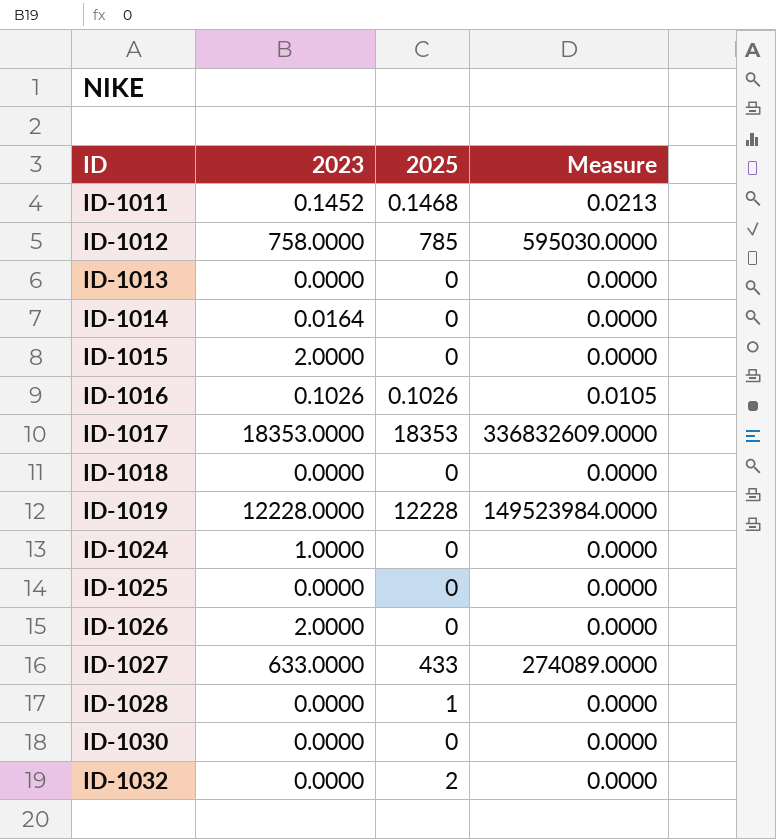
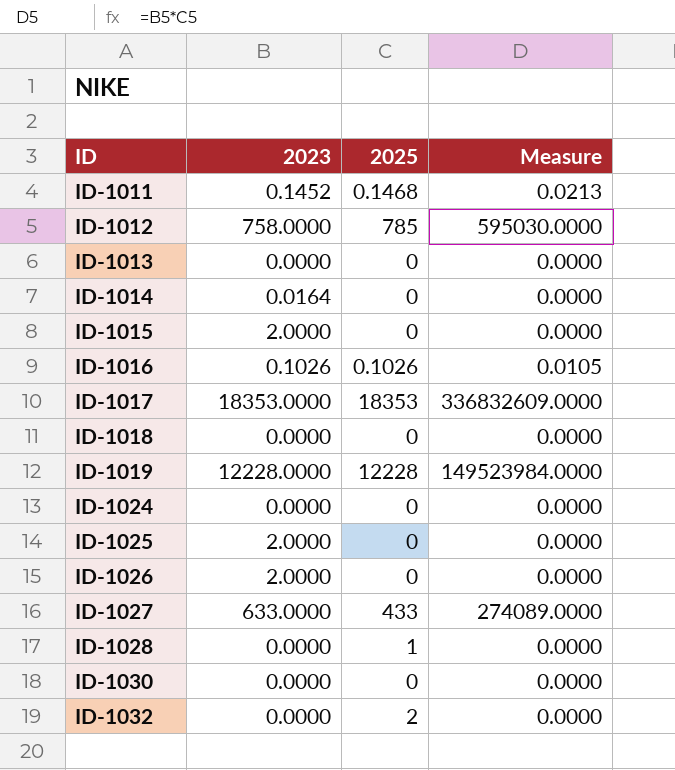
ID-1024 | 2023: 1.0000 -> 0.0000
ID-1025 | 2023: 0.0000 -> 2.0000

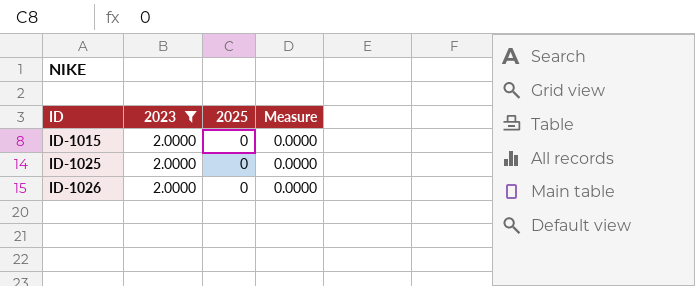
filter: none -> 2023 = 2.0000

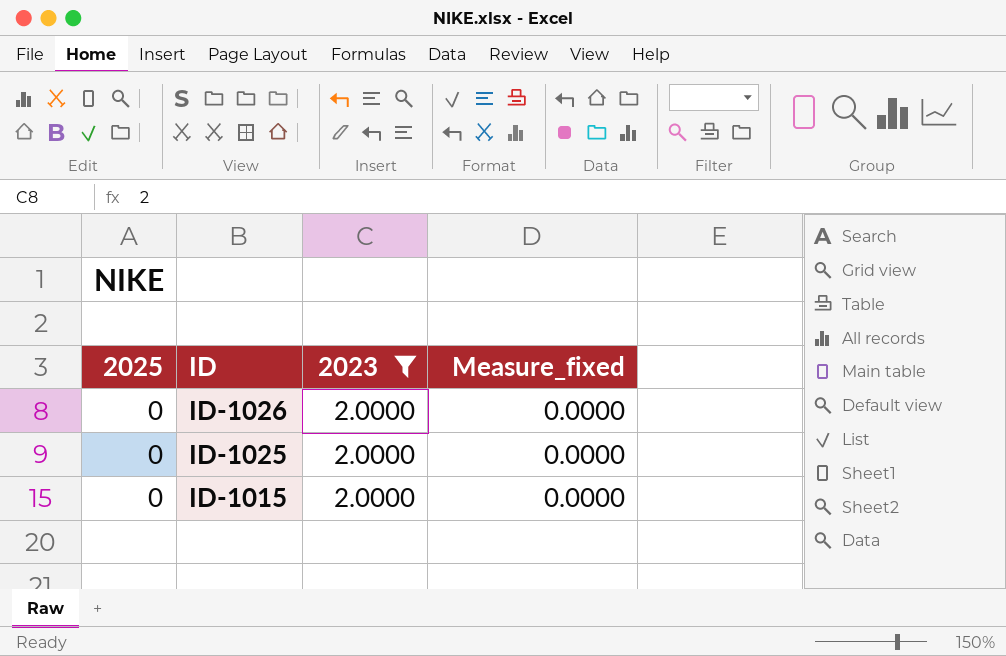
row order: ID ascending -> ID descending
column 2025 | position: 3 -> 1
column name: Measure -> Measure_fixed

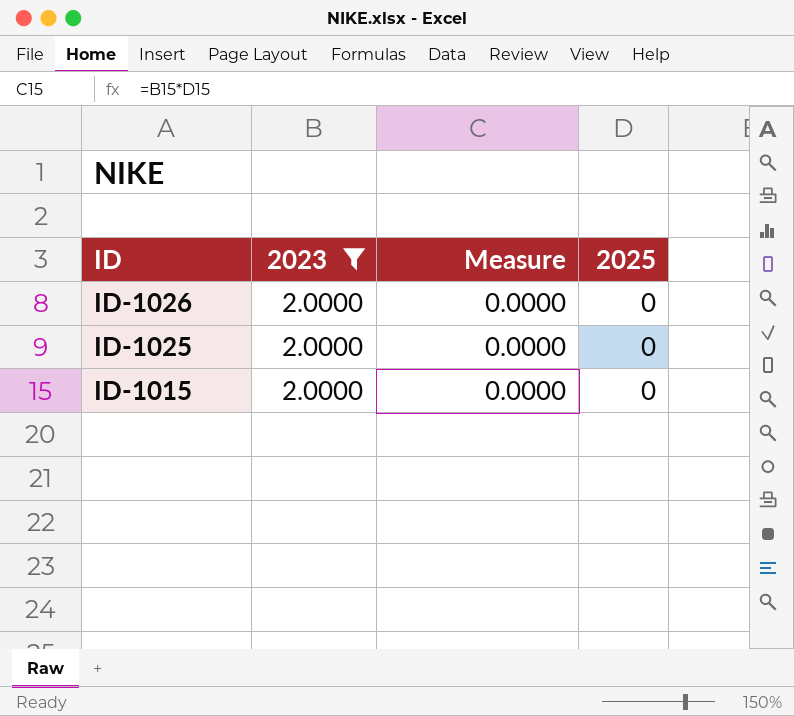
column name: Measure_fixed -> Measure
column 2025 | position: 1 -> 4

